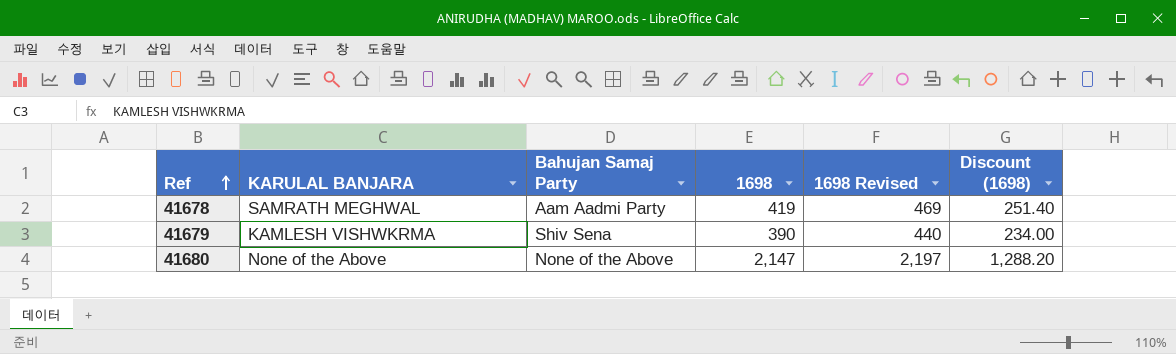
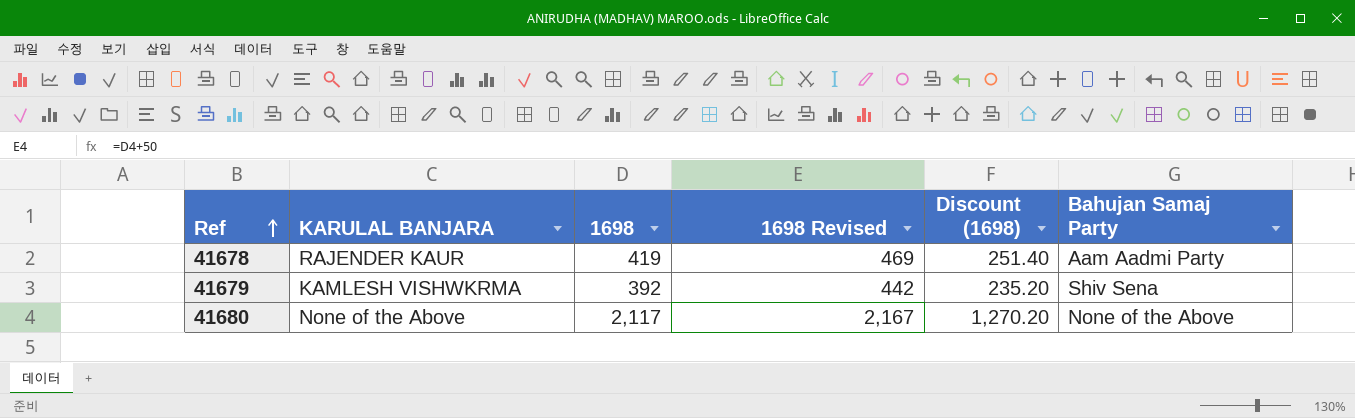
column Bahujan Samaj Party | position: 3 -> 6
41678 | KARULAL BANJARA: SAMRATH MEGHWAL -> RAJENDER KAUR
41679 | 1698: 390 -> 392
41679 | 1698 Revised: 440 -> 442
41679 | Discount (1698): 234.00 -> 235.20
41680 | 1698: 2,147 -> 2,117
41680 | 1698 Revised: 2,197 -> 2,167
41680 | Discount (1698): 1,288.20 -> 1,270.20

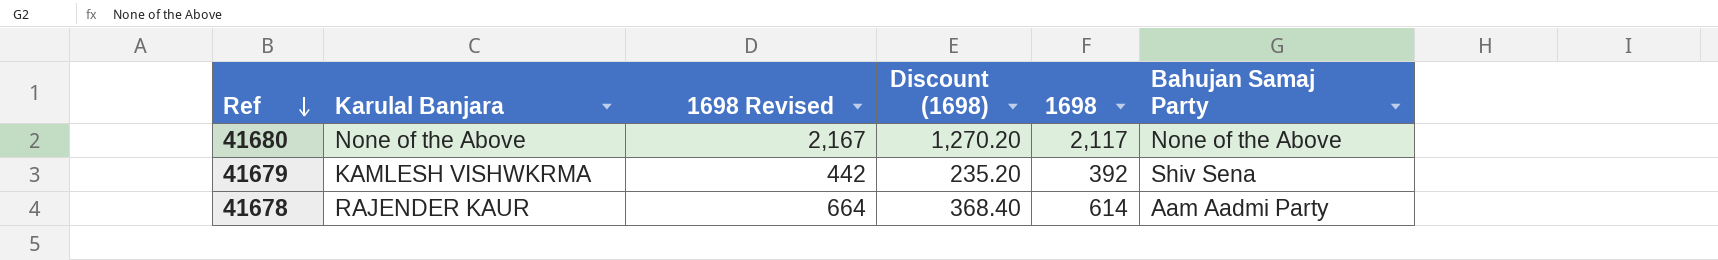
row order: Ref ascending -> Ref descending
column name: KARULAL BANJARA -> Karulal Banjara
column 1698 | position: 3 -> 5
41678 | 1698 Revised: 469 -> 664
41678 | Discount (1698): 251.40 -> 368.40
41678 | 1698: 419 -> 614

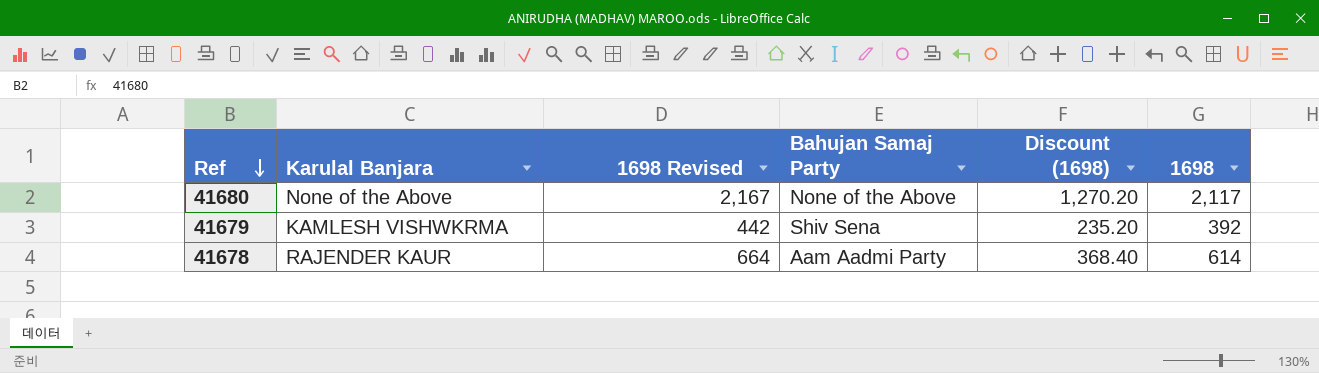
column Bahujan Samaj Party | position: 6 -> 4

